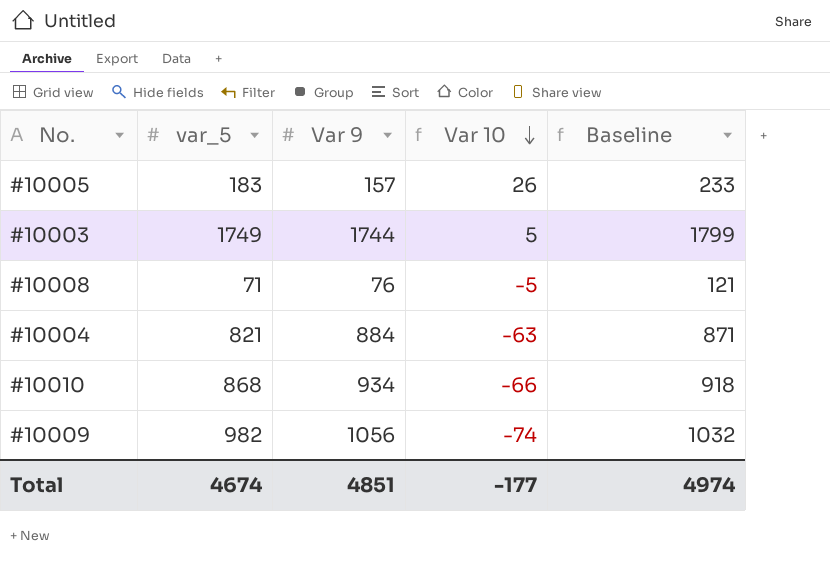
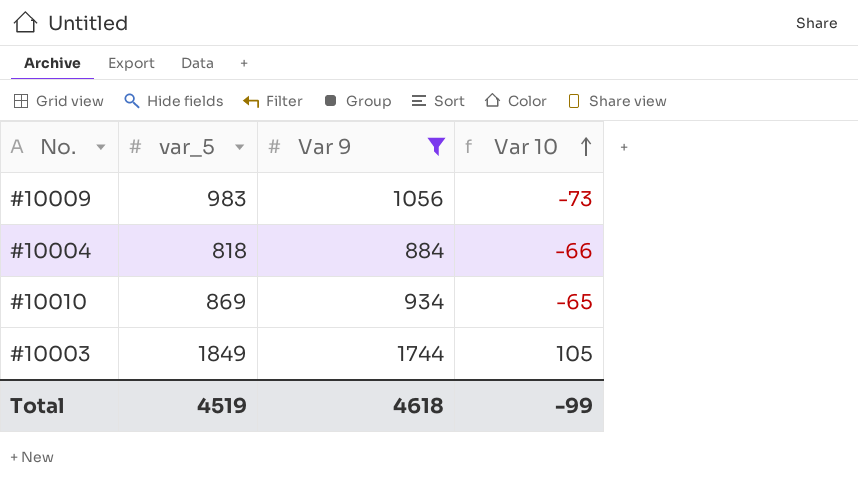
filter: none -> Var 9 >= 884
row order: Var 10 descending -> Var 10 ascending
column Baseline | formula: [var_5] + 50 -> none
#10009 | var_5: 982 -> 983
#10009 | Var 10: -74 -> -73
#10004 | var_5: 821 -> 818
#10004 | Var 10: -63 -> -66
#10010 | var_5: 868 -> 869
#10010 | Var 10: -66 -> -65
#10003 | var_5: 1749 -> 1849
#10003 | Var 10: 5 -> 105
Total | var_5: 4674 -> 4519
Total | Var 9: 4851 -> 4618
Total | Var 10: -177 -> -99

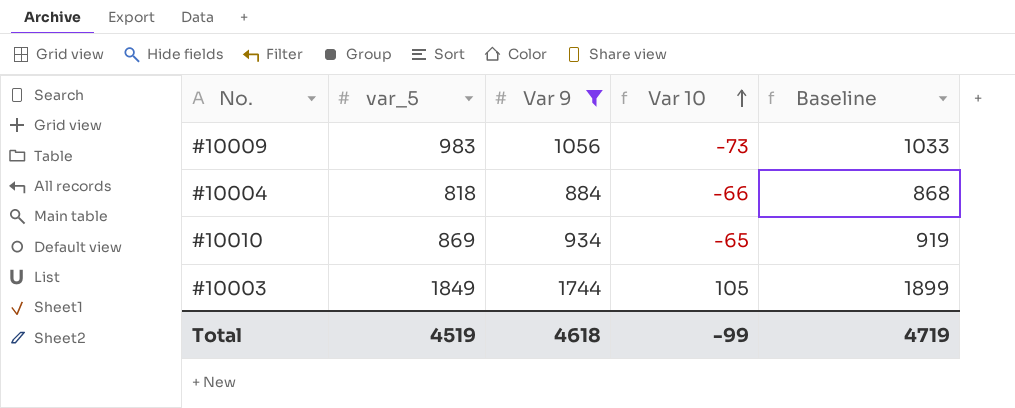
column Baseline | formula: none -> [var_5] + 50

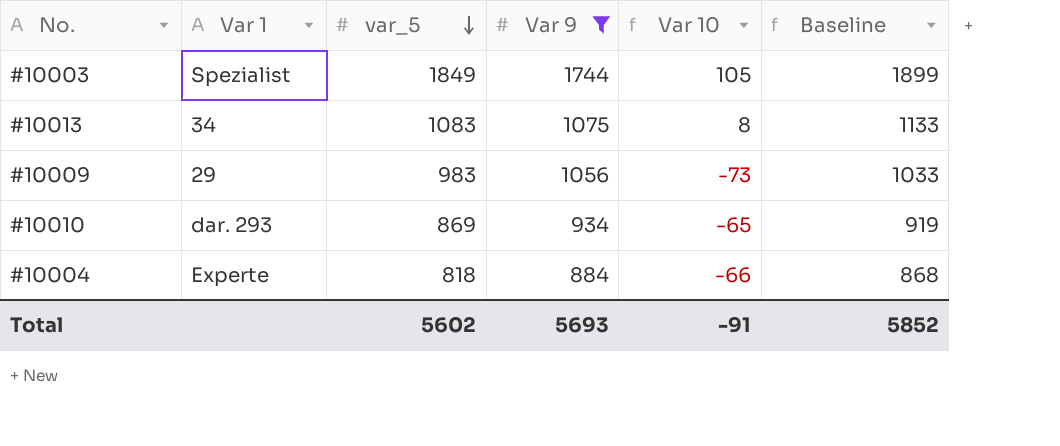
row order: Var 10 ascending -> var_5 descending
column Var 1 | position: none -> 2
row #10013: none -> 34 | 1083 | 1075 | 8 | 1133
Total | var_5: 4519 -> 5602
Total | Var 9: 4618 -> 5693
Total | Var 10: -99 -> -91
Total | Baseline: 4719 -> 5852

